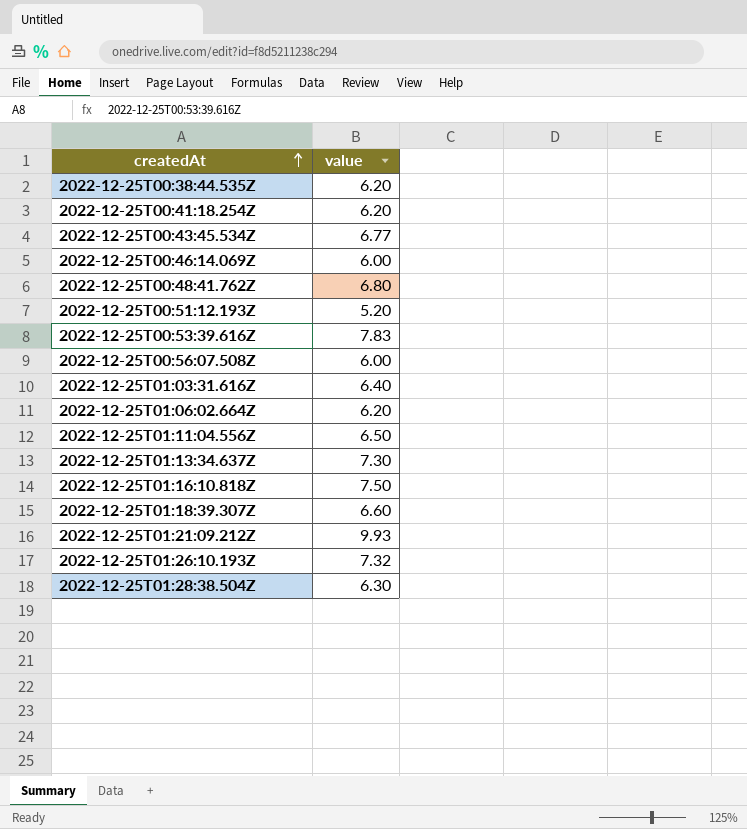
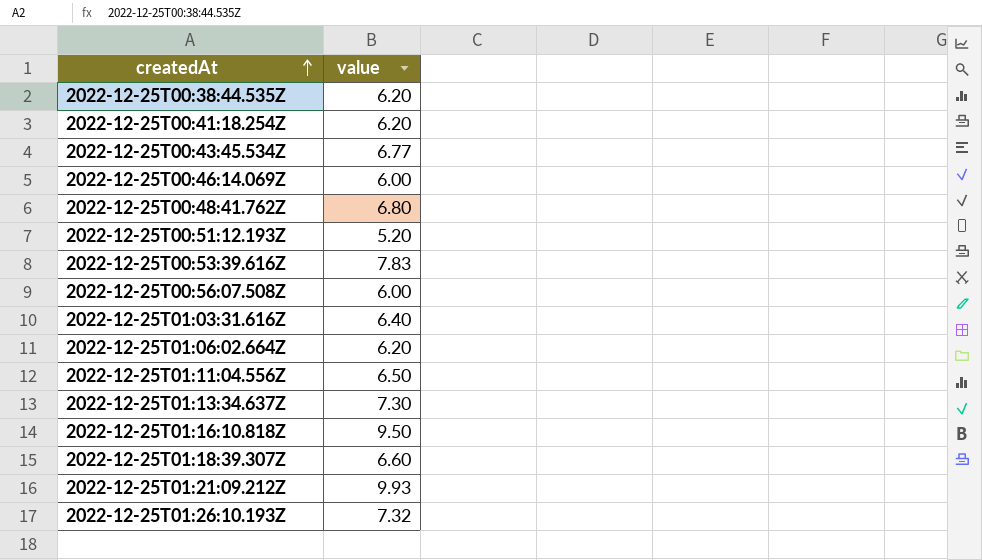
row 2022-12-25T01:28:38.504Z: 6.30 -> none
2022-12-25T01:16:10.818Z | value: 7.50 -> 9.50

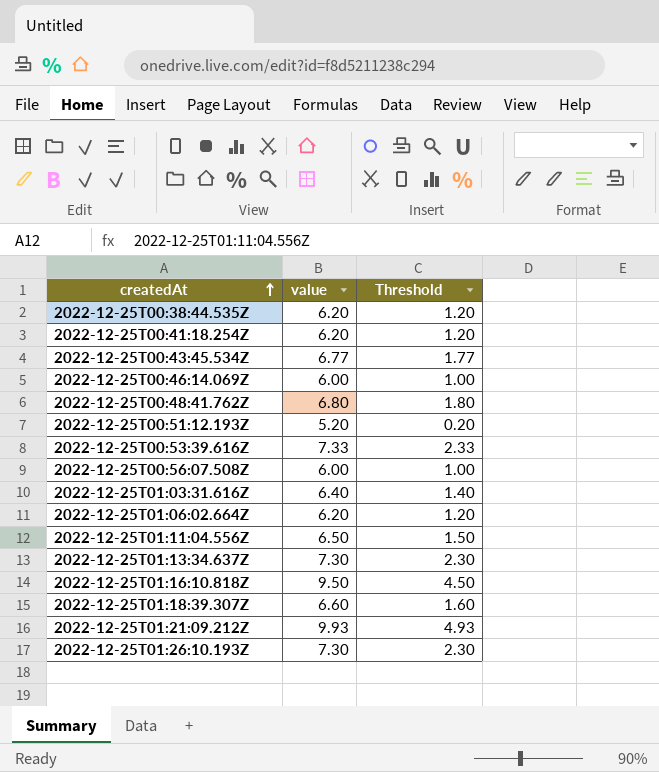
column Threshold | formula: none -> [value] - 5
2022-12-25T00:53:39.616Z | value: 7.83 -> 7.33
2022-12-25T01:26:10.193Z | value: 7.32 -> 7.30

